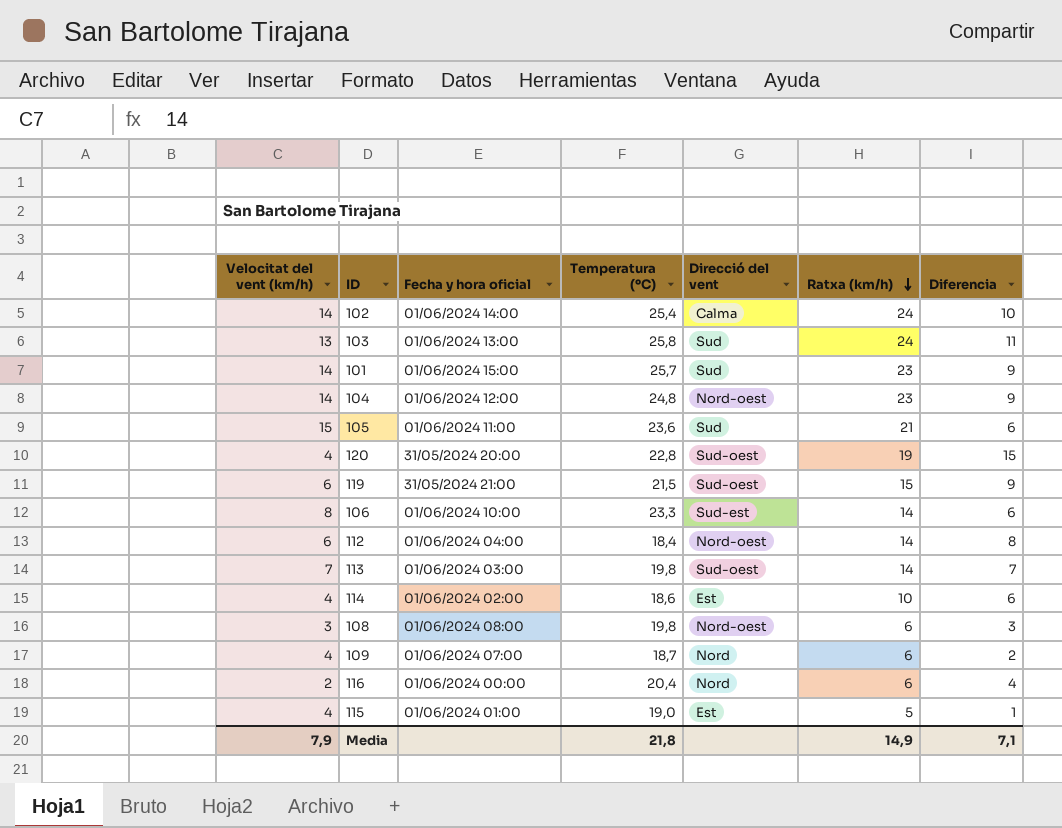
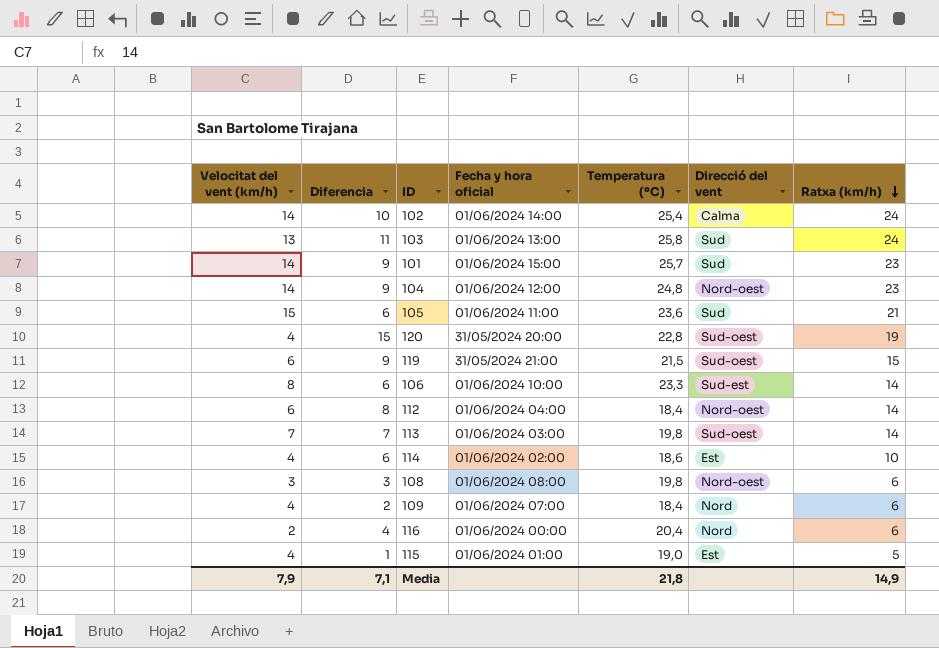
column Diferencia | position: 7 -> 2
109 | Temperatura (ºC): 18,7 -> 18,4

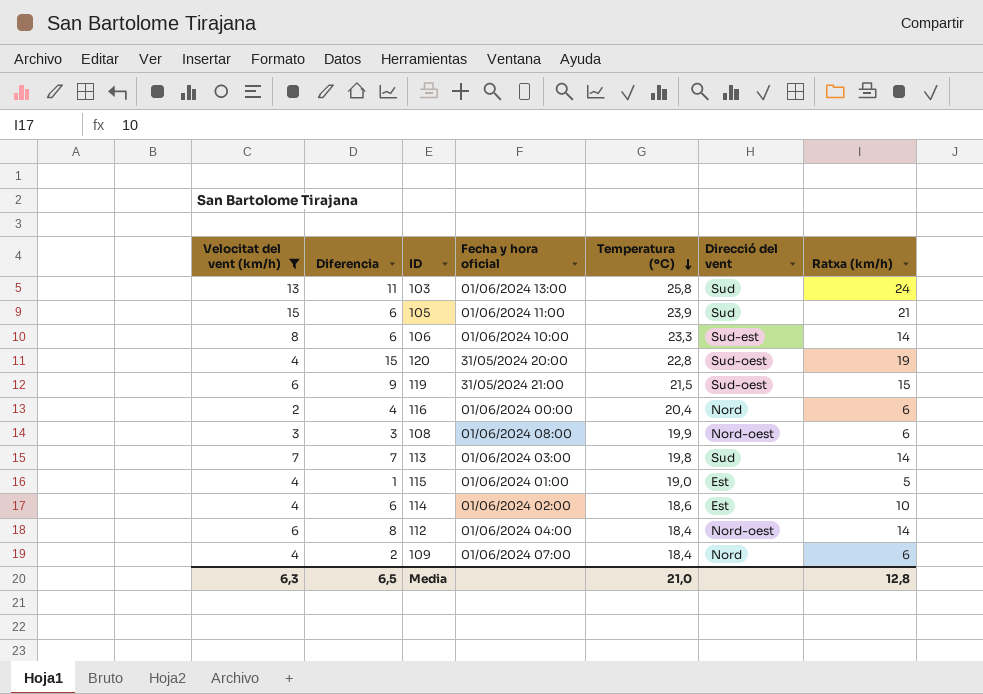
filter: none -> Velocitat del vent (km/h) != 14
row order: Ratxa (km/h) descending -> Temperatura (ºC) descending
105 | Temperatura (ºC): 23,6 -> 23,9
108 | Temperatura (ºC): 19,8 -> 19,9
113 | Direcció del vent: Sud-oest -> Sud
Media | Velocitat del vent (km/h): 7,9 -> 6,3
Media | Diferencia: 7,1 -> 6,5
Media | Temperatura (ºC): 21,8 -> 21,0
Media | Ratxa (km/h): 14,9 -> 12,8

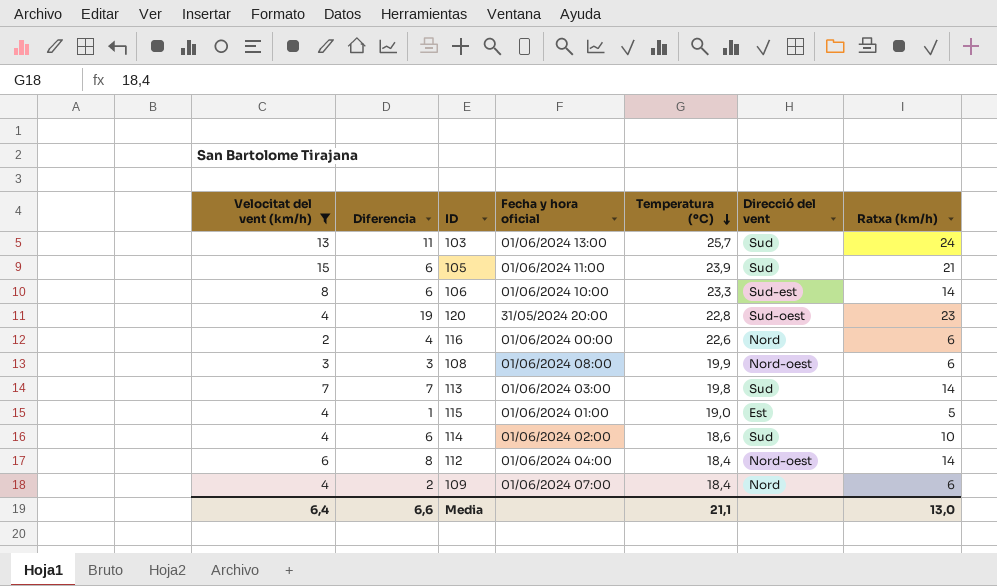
row 119: 6 | 9 | 31/05/2024 21:00 | 21,5 | Sud-oest | 15 -> none
103 | Temperatura (ºC): 25,8 -> 25,7
120 | Diferencia: 15 -> 19
120 | Ratxa (km/h): 19 -> 23
116 | Temperatura (ºC): 20,4 -> 22,6
114 | Direcció del vent: Est -> Sud
Media | Velocitat del vent (km/h): 6,3 -> 6,4
Media | Diferencia: 6,5 -> 6,6
Media | Temperatura (ºC): 21,0 -> 21,1
Media | Ratxa (km/h): 12,8 -> 13,0

